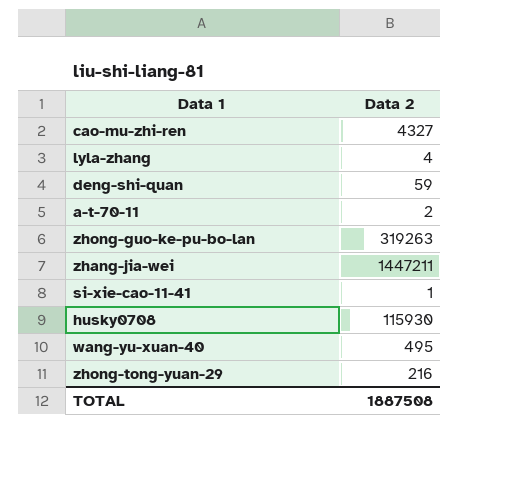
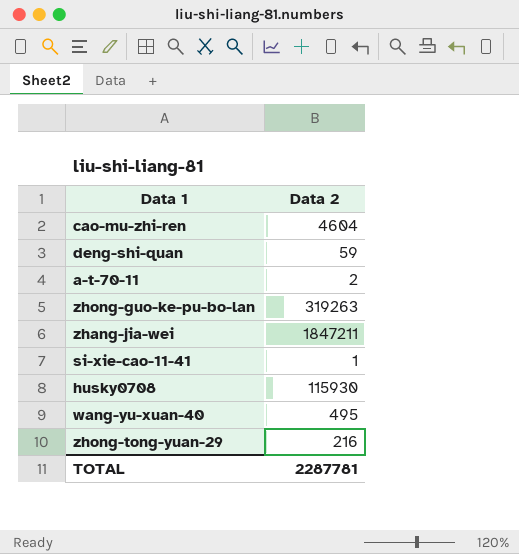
row lyla-zhang: 4 -> none
cao-mu-zhi-ren | Data 2: 4327 -> 4604
zhang-jia-wei | Data 2: 1447211 -> 1847211
TOTAL | Data 2: 1887508 -> 2287781

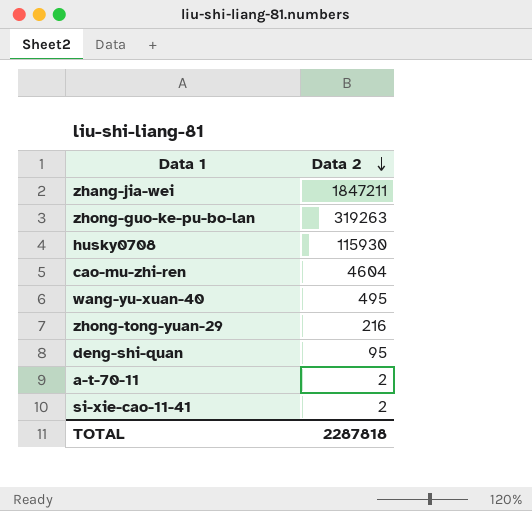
row order: none -> Data 2 descending
deng-shi-quan | Data 2: 59 -> 95
si-xie-cao-11-41 | Data 2: 1 -> 2
TOTAL | Data 2: 2287781 -> 2287818

